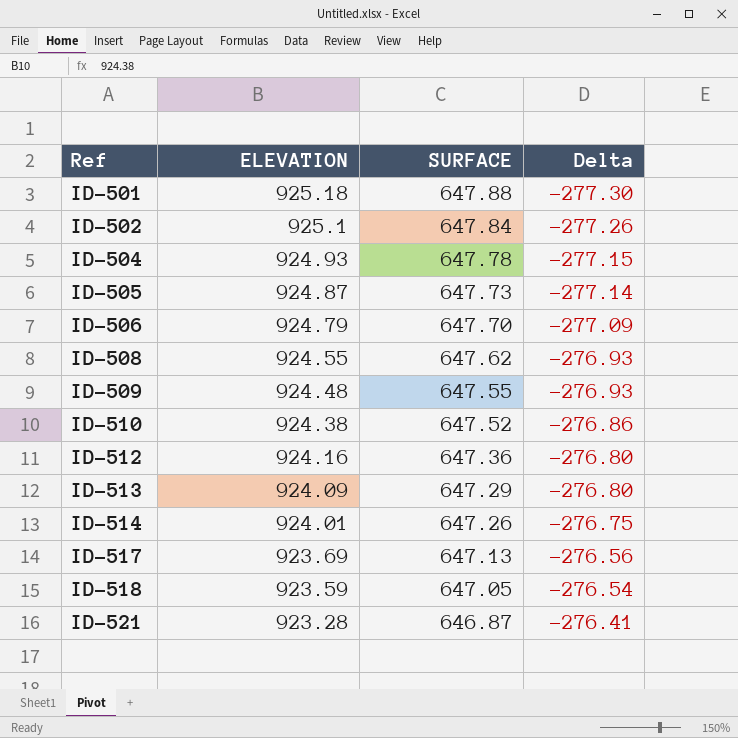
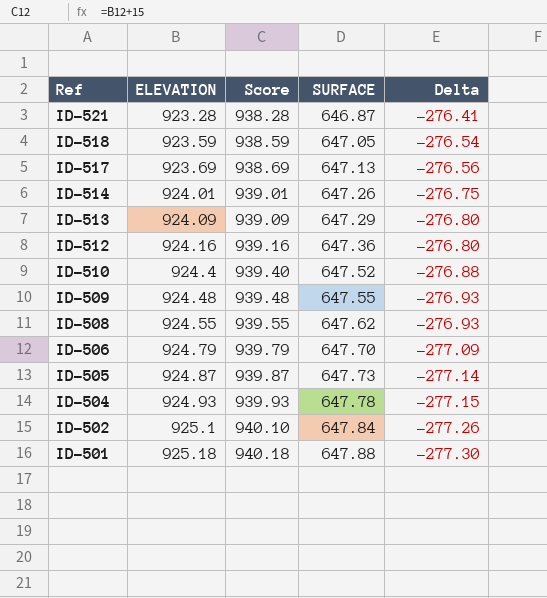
row order: Ref ascending -> Ref descending
column Score | formula: none -> [ELEVATION] + 15
ID-510 | ELEVATION: 924.38 -> 924.4
ID-510 | Delta: -276.86 -> -276.88

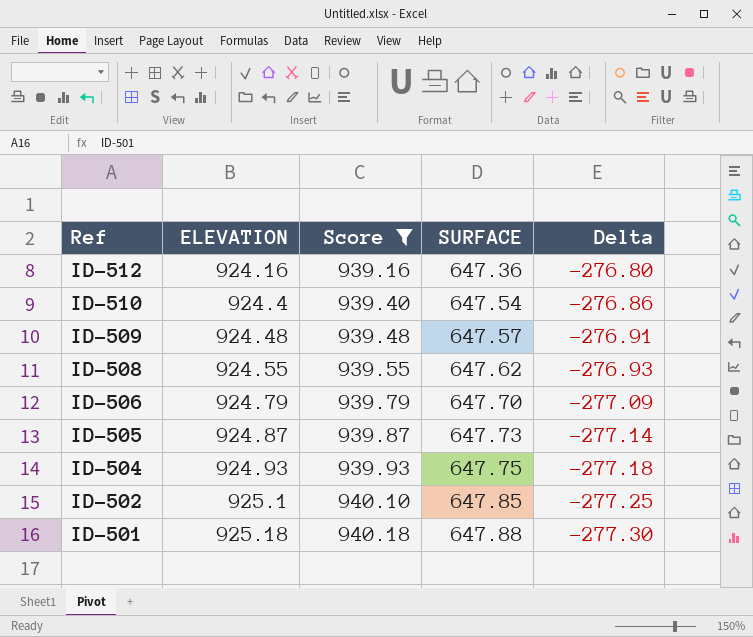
filter: none -> Score >= 939.16
ID-510 | SURFACE: 647.52 -> 647.54
ID-510 | Delta: -276.88 -> -276.86
ID-509 | SURFACE: 647.55 -> 647.57
ID-509 | Delta: -276.93 -> -276.91
ID-504 | SURFACE: 647.78 -> 647.75
ID-504 | Delta: -277.15 -> -277.18
ID-502 | SURFACE: 647.84 -> 647.85
ID-502 | Delta: -277.26 -> -277.25

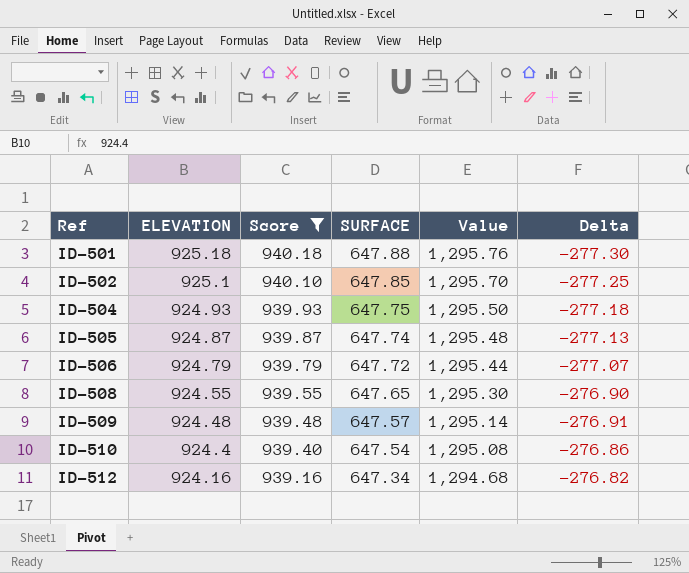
row order: Ref descending -> Ref ascending
column Value | formula: none -> [SURFACE] * 2
ID-505 | SURFACE: 647.73 -> 647.74
ID-505 | Delta: -277.14 -> -277.13
ID-506 | SURFACE: 647.70 -> 647.72
ID-506 | Delta: -277.09 -> -277.07
ID-508 | SURFACE: 647.62 -> 647.65
ID-508 | Delta: -276.93 -> -276.90
ID-512 | SURFACE: 647.36 -> 647.34
ID-512 | Delta: -276.80 -> -276.82

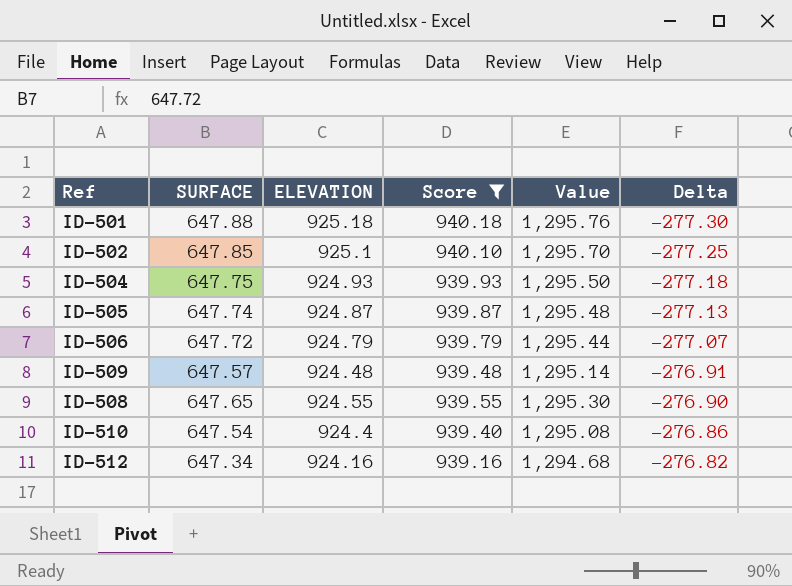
row order: Ref ascending -> Delta ascending
column SURFACE | position: 4 -> 2

